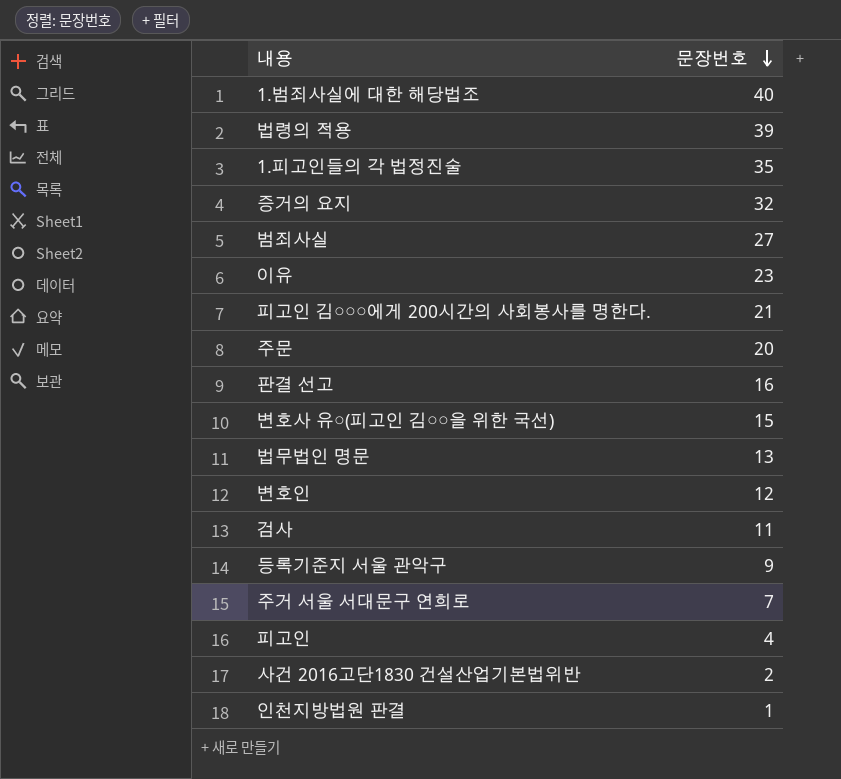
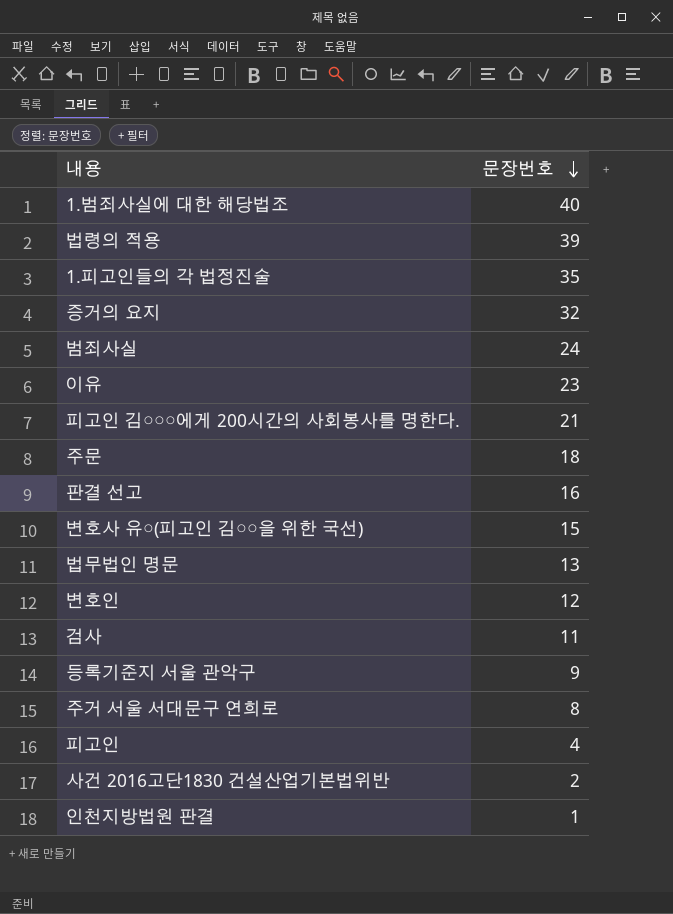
범죄사실 | 문장번호: 27 -> 24
주문 | 문장번호: 20 -> 18
주거 서울 서대문구 연희로 | 문장번호: 7 -> 8

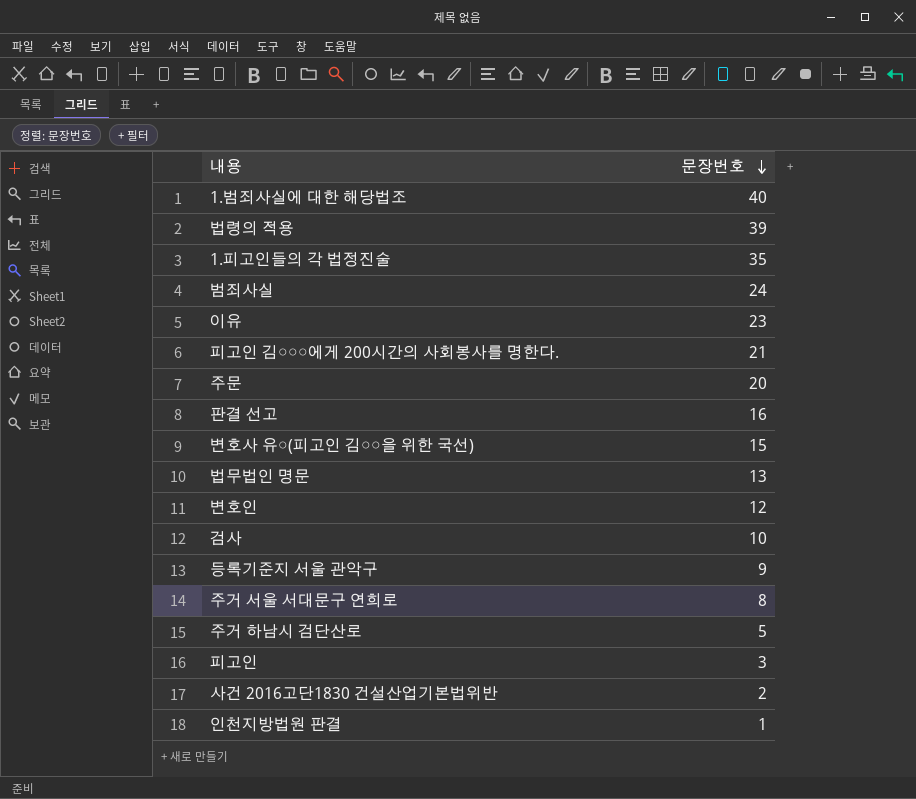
row 증거의 요지: 32 -> none
주문 | 문장번호: 18 -> 20
검사 | 문장번호: 11 -> 10
row 주거 하남시 검단산로: none -> 5
피고인 | 문장번호: 4 -> 3

